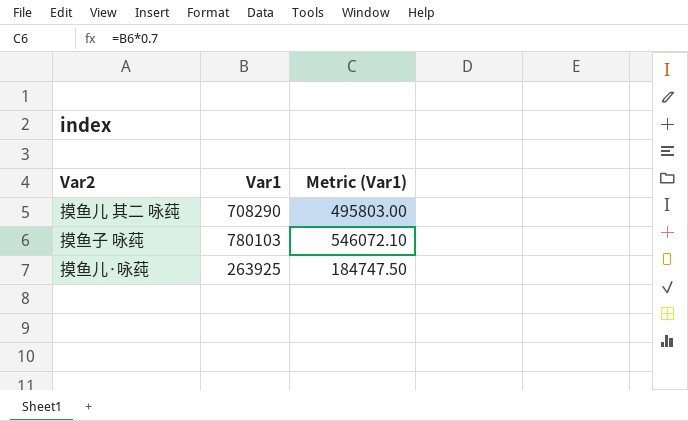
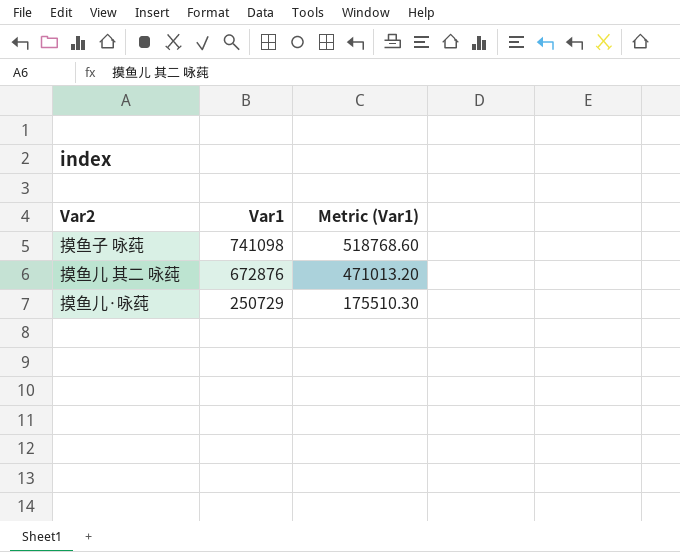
row order: none -> Var1 descending
摸鱼子 咏莼 | Var1: 780103 -> 741098
摸鱼子 咏莼 | Metric (Var1): 546072.10 -> 518768.60
摸鱼儿 其二 咏莼 | Var1: 708290 -> 672876
摸鱼儿 其二 咏莼 | Metric (Var1): 495803.00 -> 471013.20
摸鱼儿·咏莼 | Var1: 263925 -> 250729
摸鱼儿·咏莼 | Metric (Var1): 184747.50 -> 175510.30

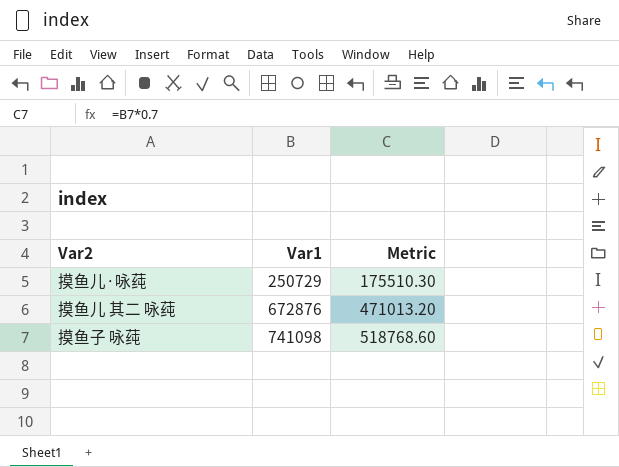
row order: Var1 descending -> Var1 ascending
column name: Metric (Var1) -> Metric

